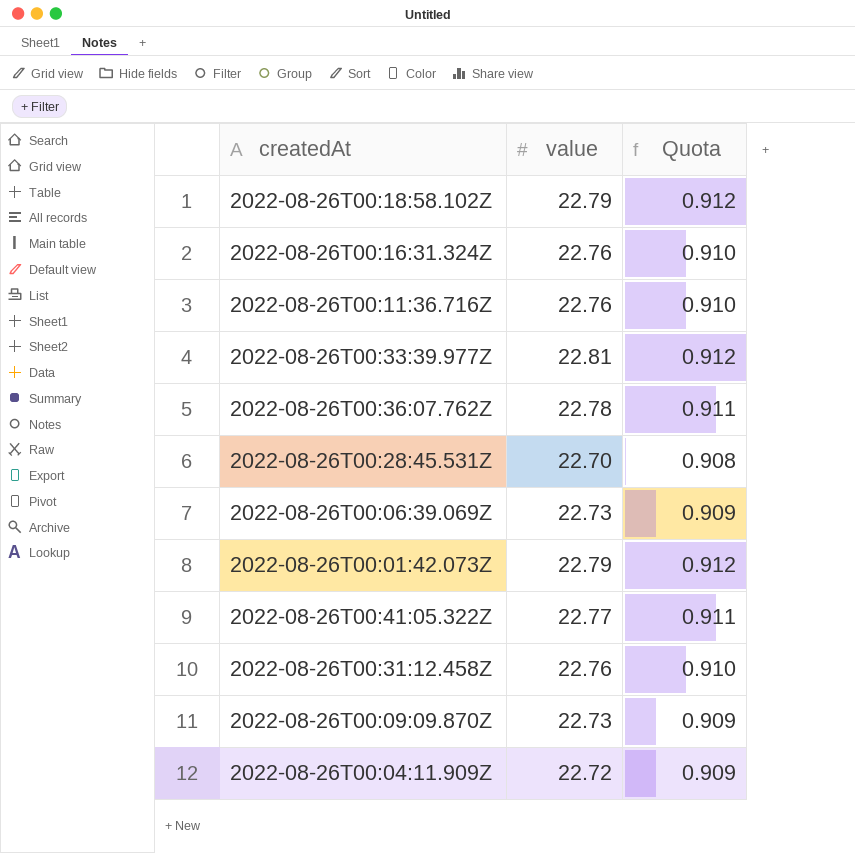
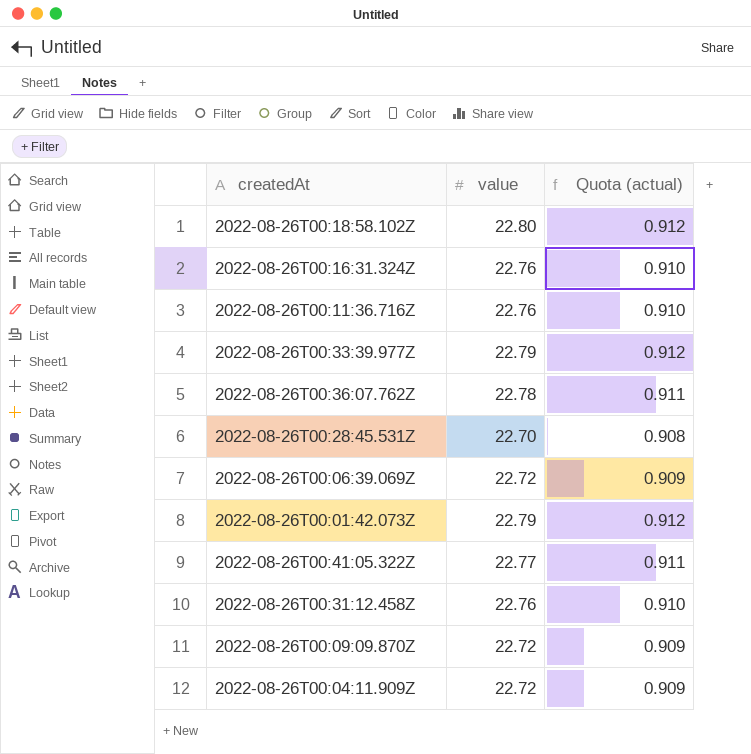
column name: Quota -> Quota (actual)
2022-08-26T00:18:58.102Z | value: 22.79 -> 22.80
2022-08-26T00:33:39.977Z | value: 22.81 -> 22.79
2022-08-26T00:06:39.069Z | value: 22.73 -> 22.72
2022-08-26T00:09:09.870Z | value: 22.73 -> 22.72

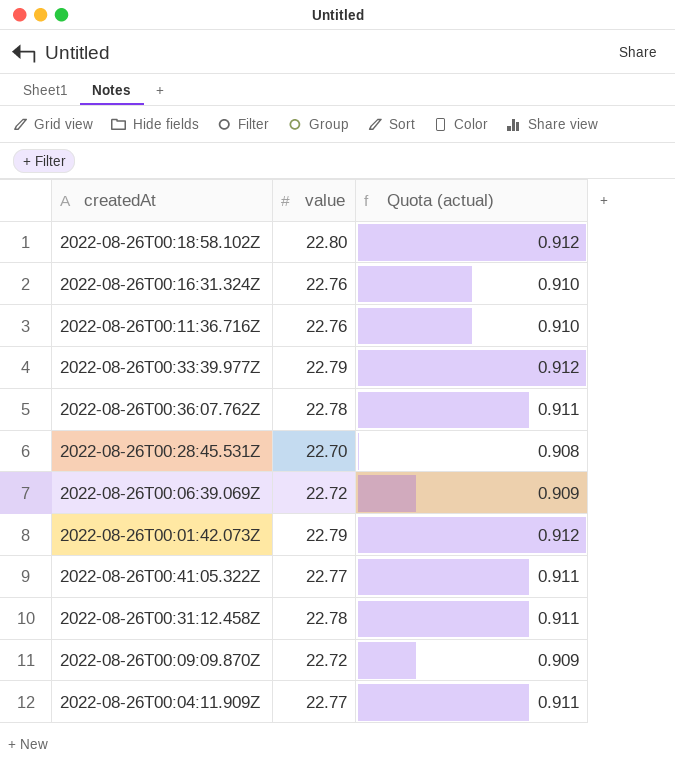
2022-08-26T00:31:12.458Z | value: 22.76 -> 22.78
2022-08-26T00:31:12.458Z | Quota (actual): 0.910 -> 0.911
2022-08-26T00:04:11.909Z | value: 22.72 -> 22.77
2022-08-26T00:04:11.909Z | Quota (actual): 0.909 -> 0.911

